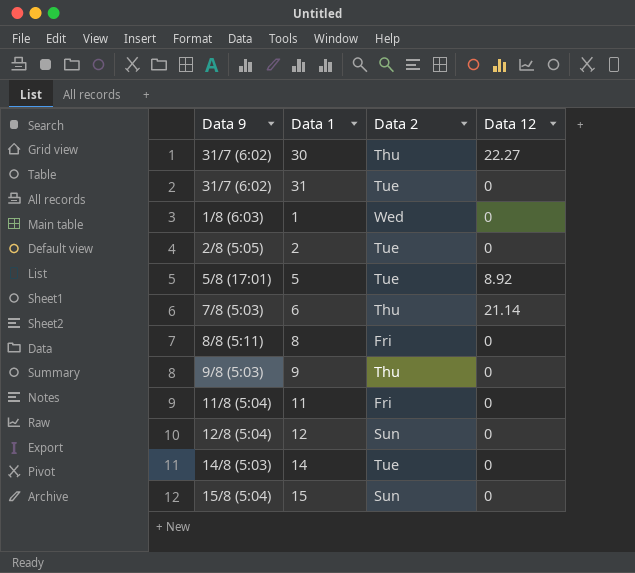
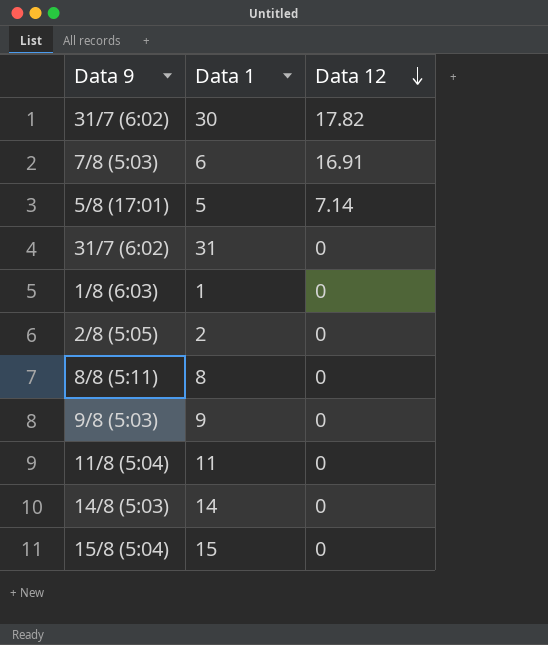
row order: none -> Data 12 descending
column Data 2 | position: 3 -> none
row 12: 12/8 (5:04) | Sun | 0 -> none
30 | Data 12: 22.27 -> 17.82
6 | Data 12: 21.14 -> 16.91
5 | Data 12: 8.92 -> 7.14

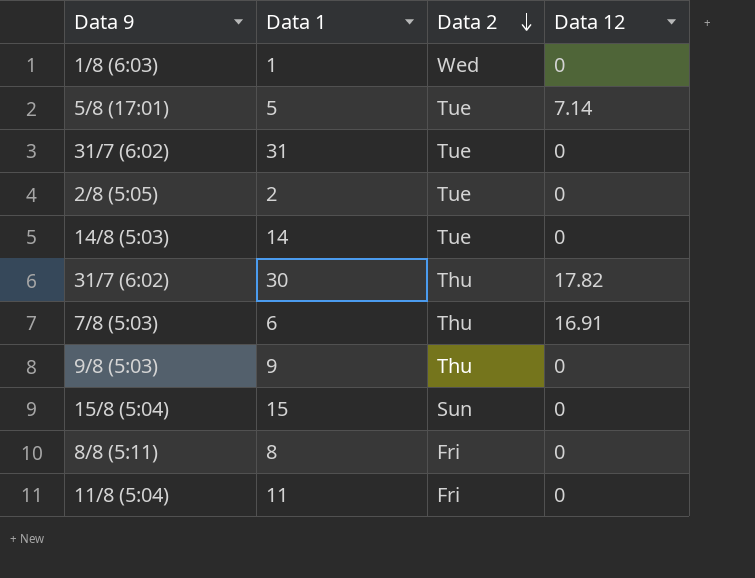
row order: Data 12 descending -> Data 2 descending
column Data 2 | position: none -> 3

